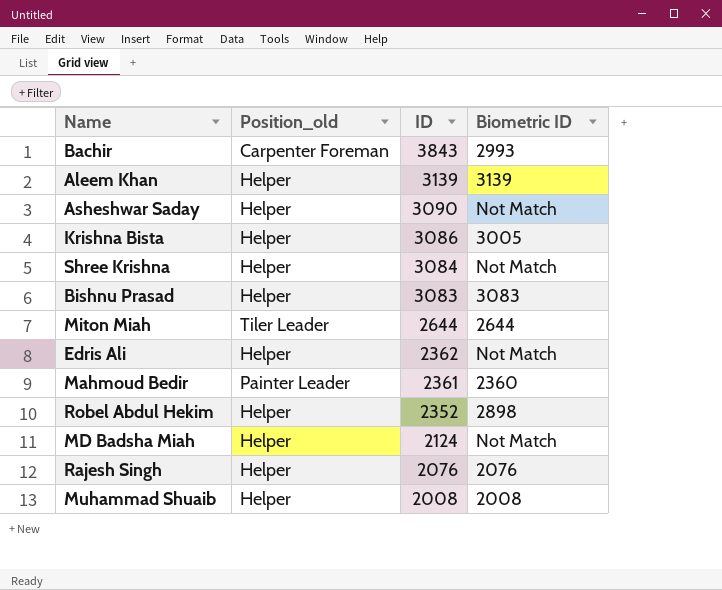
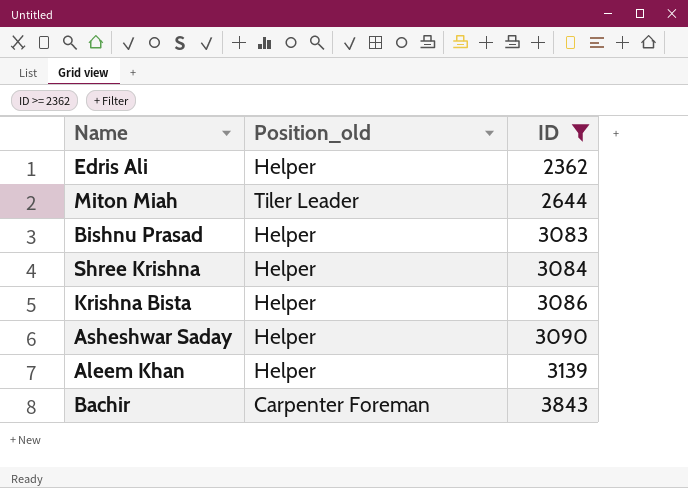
filter: none -> ID >= 2362
row order: ID descending -> ID ascending
column Biometric ID | position: 4 -> none

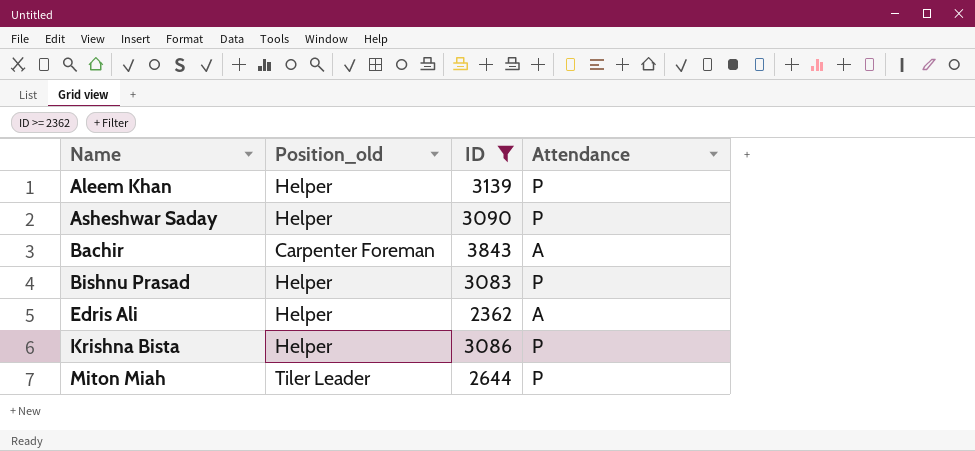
row order: ID ascending -> Name ascending
column Attendance | position: none -> 4
row Shree Krishna: Helper | 3084 -> none

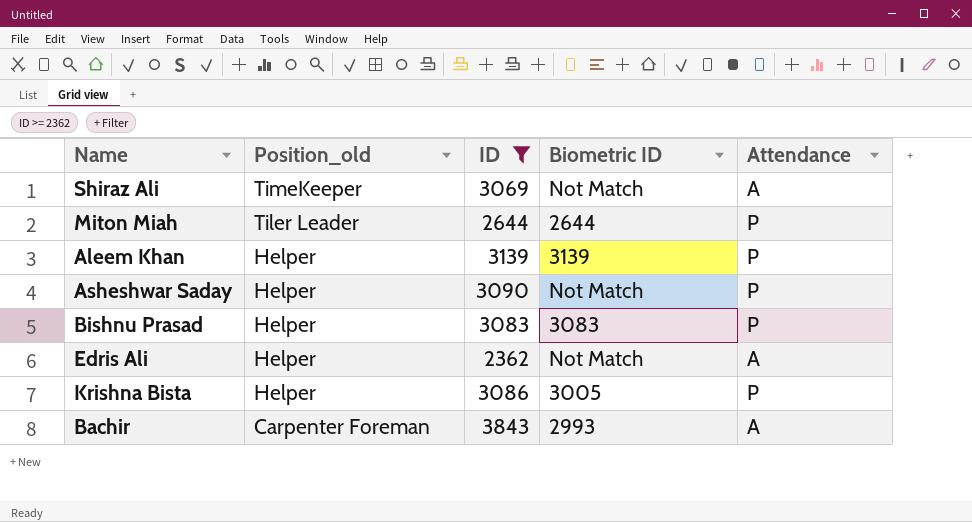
row order: Name ascending -> Position_old descending
column Biometric ID | position: none -> 4
row Shiraz Ali: none -> TimeKeeper | 3069 | Not Match | A

